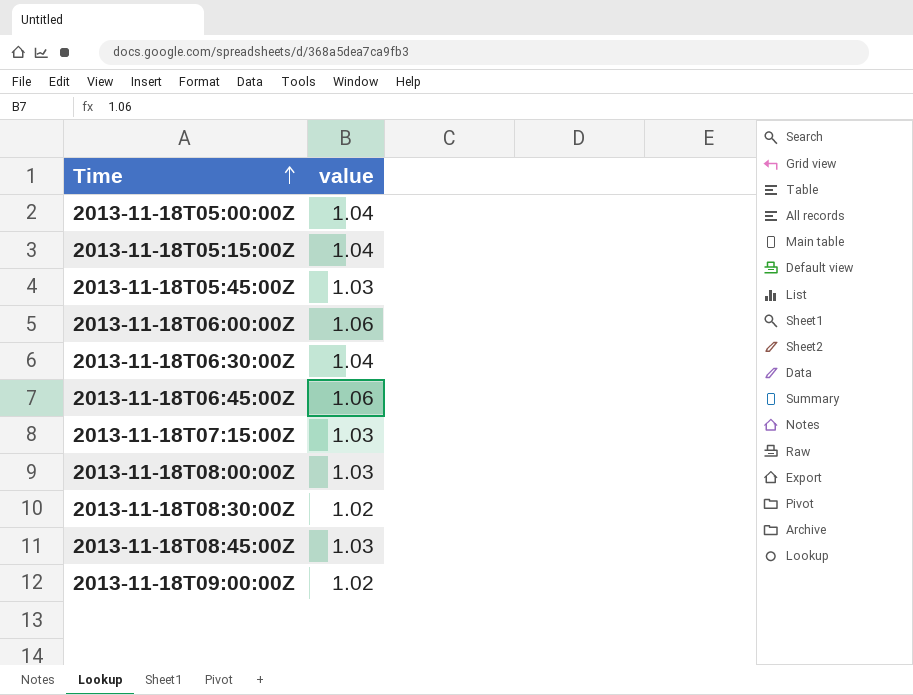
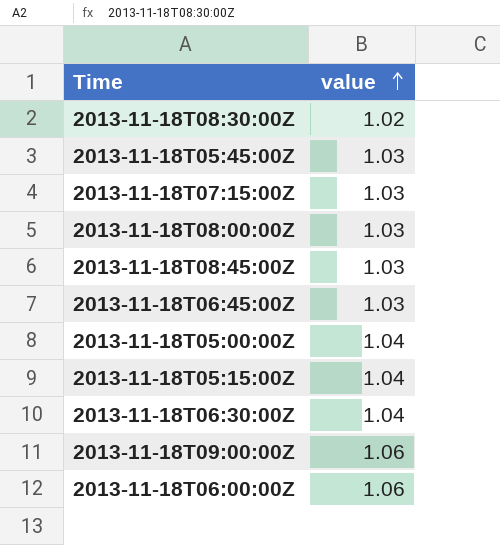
row order: Time ascending -> value ascending
2013-11-18T06:45:00Z | value: 1.06 -> 1.03
2013-11-18T09:00:00Z | value: 1.02 -> 1.06

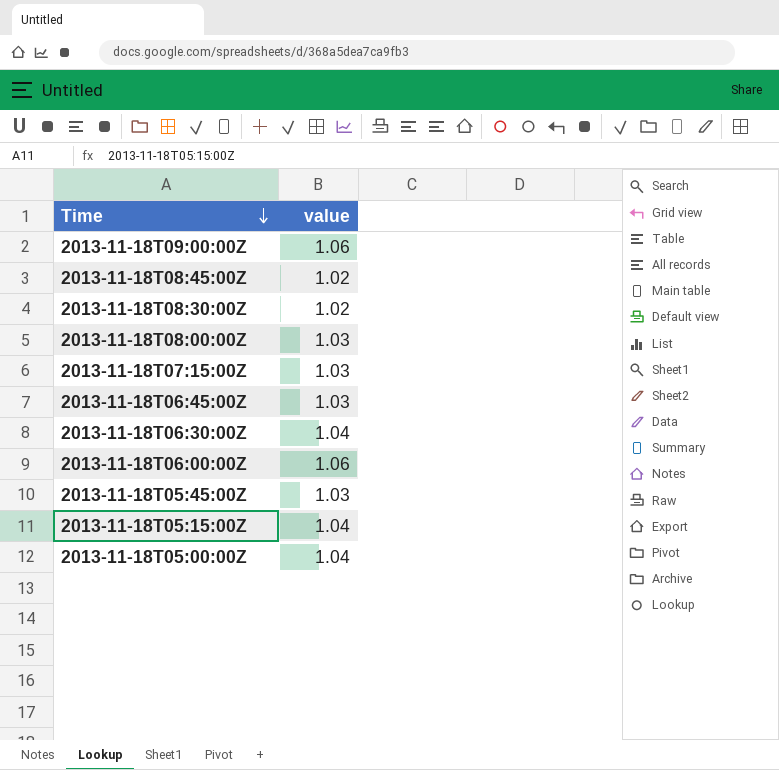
row order: value ascending -> Time descending
2013-11-18T08:45:00Z | value: 1.03 -> 1.02

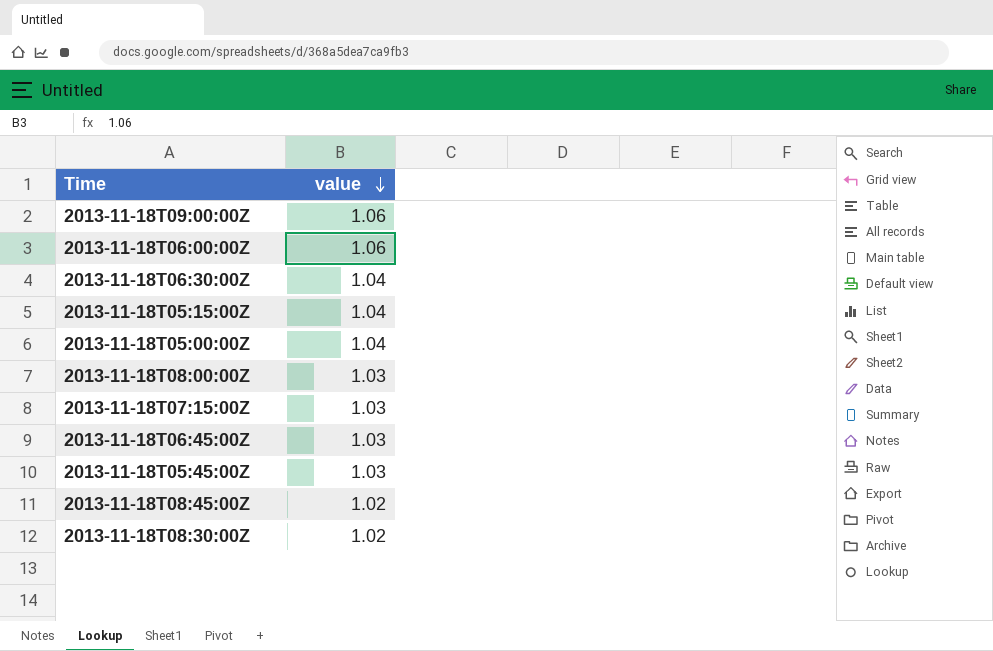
row order: Time descending -> value descending

